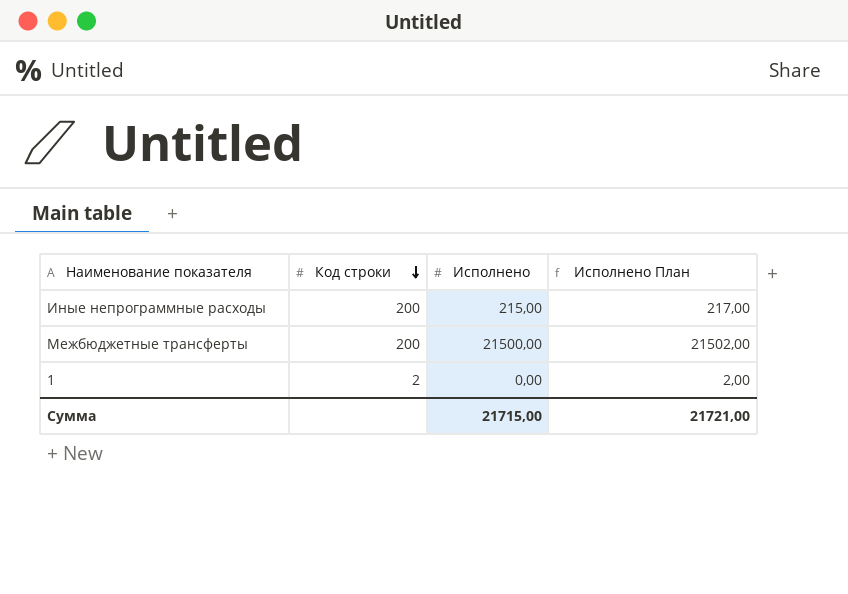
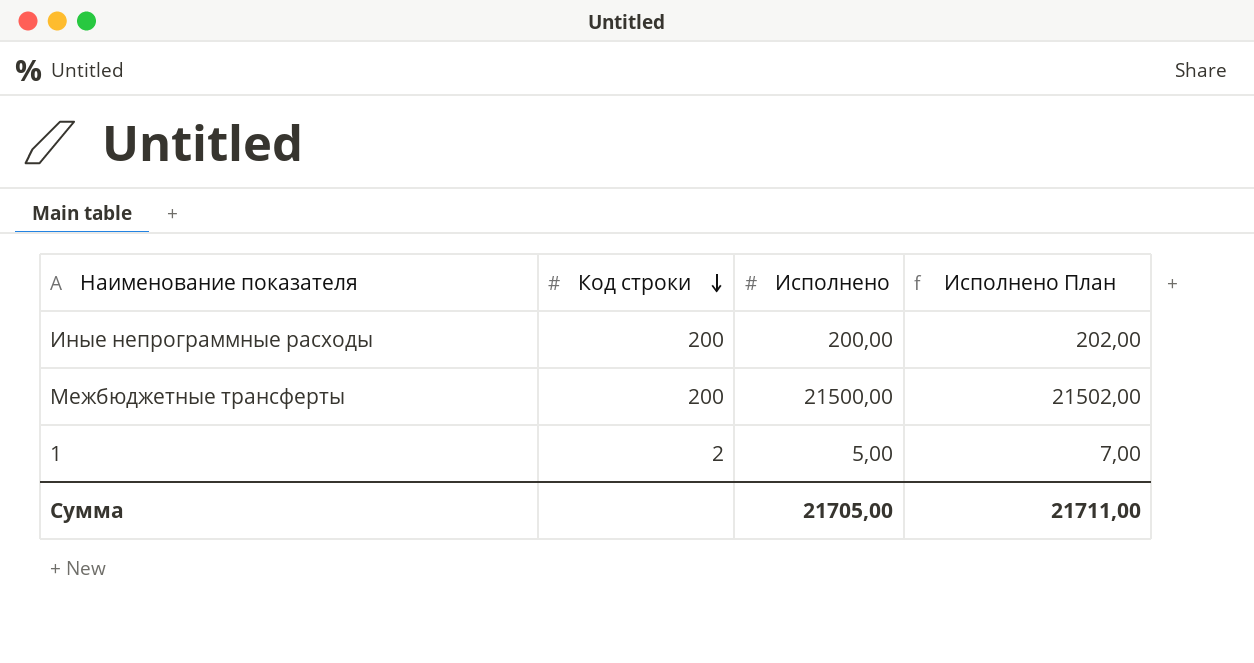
Иные непрограммные расходы | Исполнено: 215,00 -> 200,00
Иные непрограммные расходы | Исполнено План: 217,00 -> 202,00
1 | Исполнено: 0,00 -> 5,00
1 | Исполнено План: 2,00 -> 7,00
Сумма | Исполнено: 21715,00 -> 21705,00
Сумма | Исполнено План: 21721,00 -> 21711,00

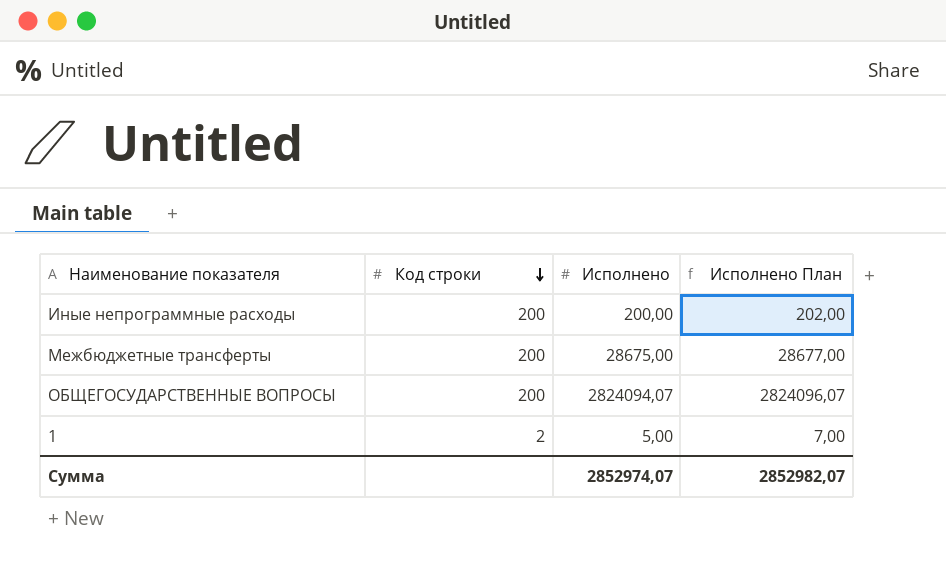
Межбюджетные трансферты | Исполнено: 21500,00 -> 28675,00
Межбюджетные трансферты | Исполнено План: 21502,00 -> 28677,00
row ОБЩЕГОСУДАРСТВЕННЫЕ ВОПРОСЫ: none -> 200 | 2824094,07 | 2824096,07
Сумма | Исполнено: 21705,00 -> 2852974,07
Сумма | Исполнено План: 21711,00 -> 2852982,07

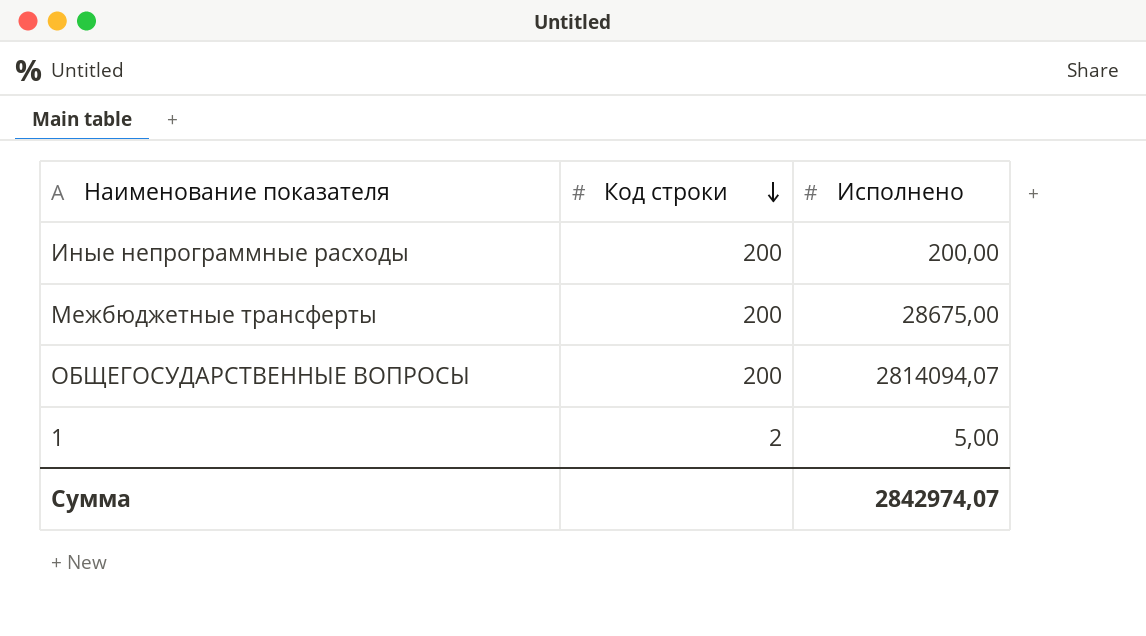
column Исполнено План | formula: [Исполнено] + 2 -> none
ОБЩЕГОСУДАРСТВЕННЫЕ ВОПРОСЫ | Исполнено: 2824094,07 -> 2814094,07
Сумма | Исполнено: 2852974,07 -> 2842974,07

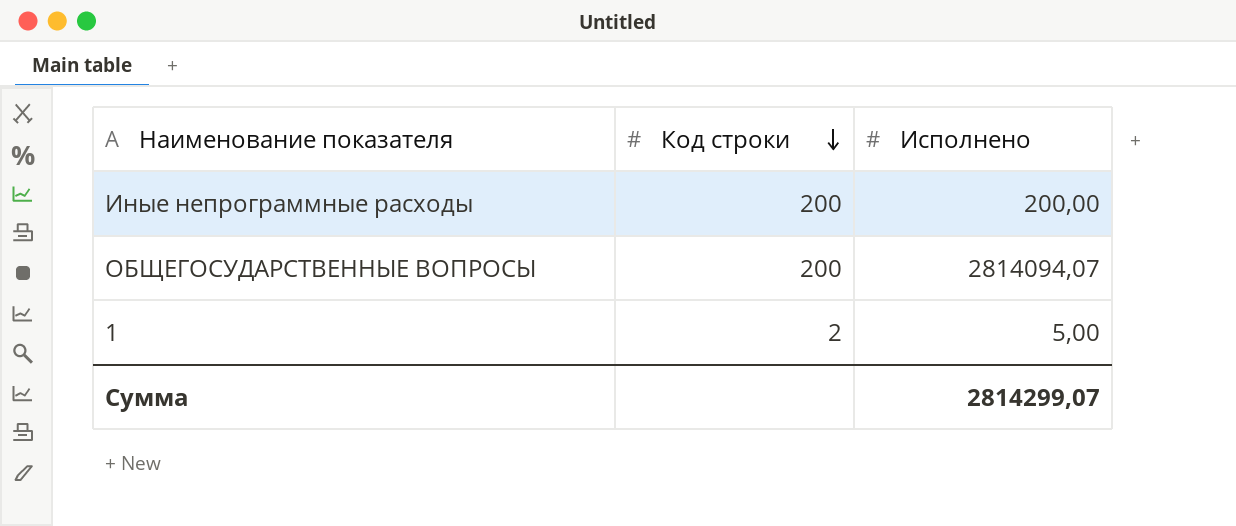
row Межбюджетные трансферты: 200 | 28675,00 -> none
Сумма | Исполнено: 2842974,07 -> 2814299,07

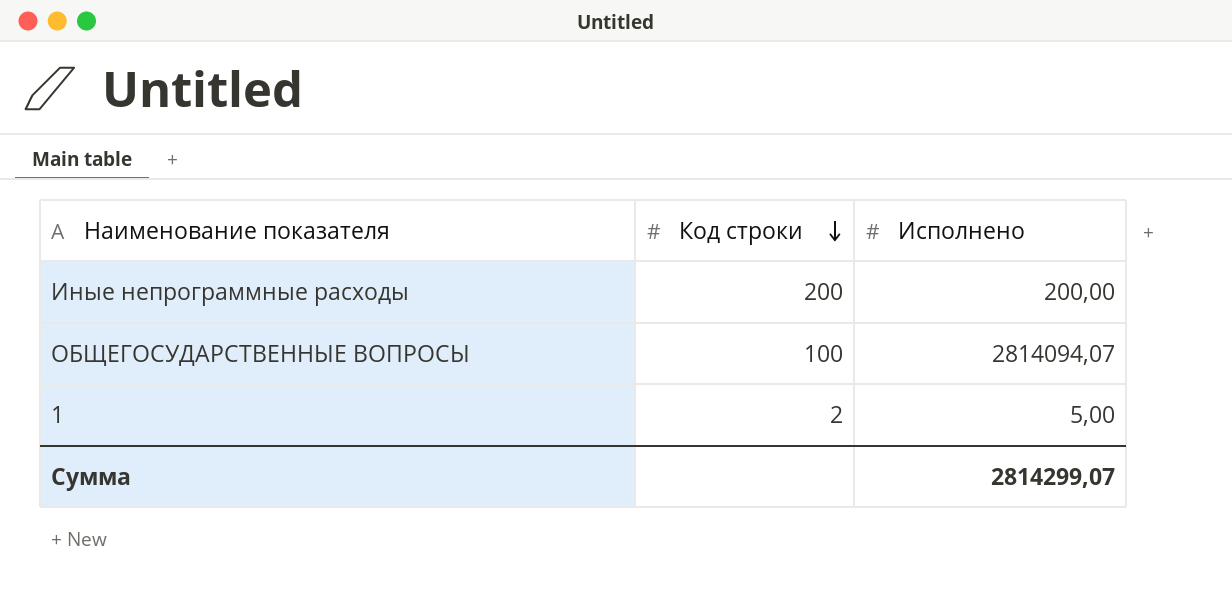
ОБЩЕГОСУДАРСТВЕННЫЕ ВОПРОСЫ | Код строки: 200 -> 100

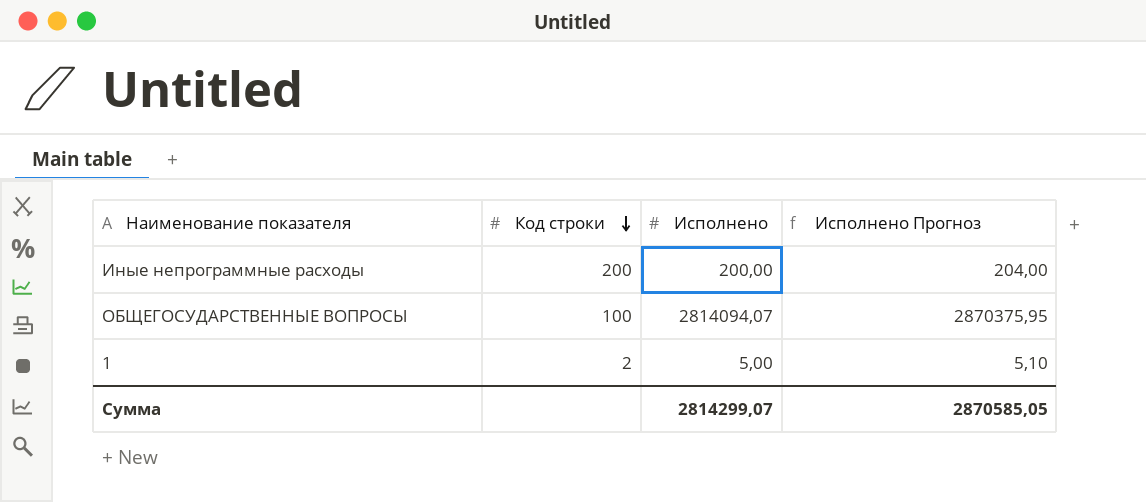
column Исполнено Прогноз | formula: none -> [Исполнено] * 1,02

